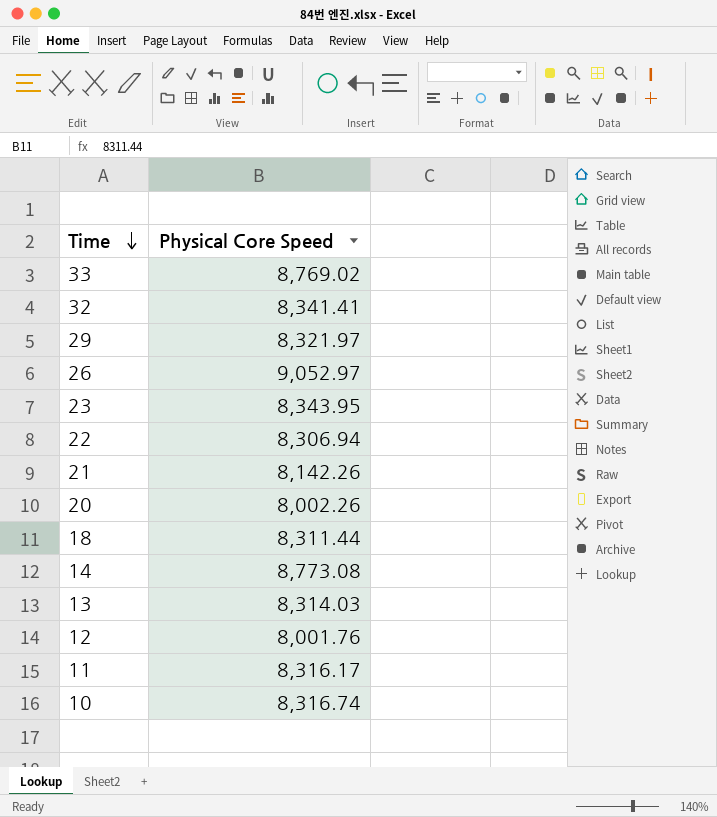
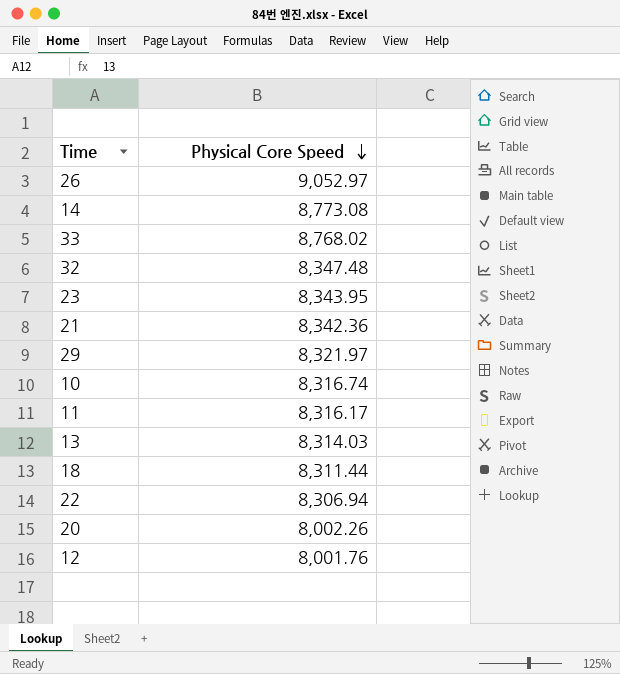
row order: Time descending -> Physical Core Speed descending
33 | Physical Core Speed: 8,769.02 -> 8,768.02
32 | Physical Core Speed: 8,341.41 -> 8,347.48
21 | Physical Core Speed: 8,142.26 -> 8,342.36

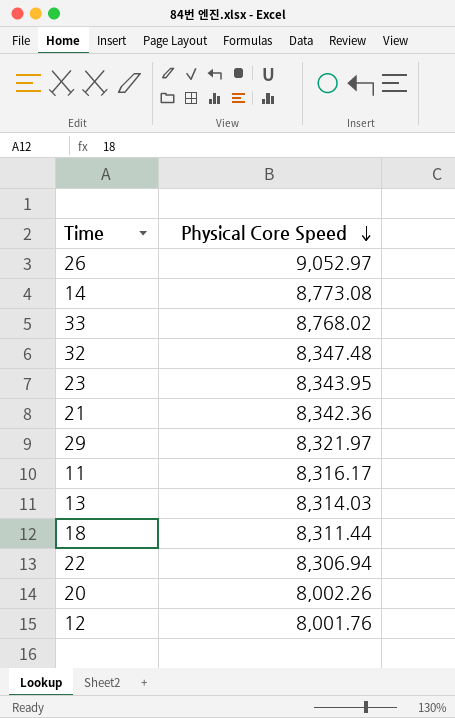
row 10: 8,316.74 -> none

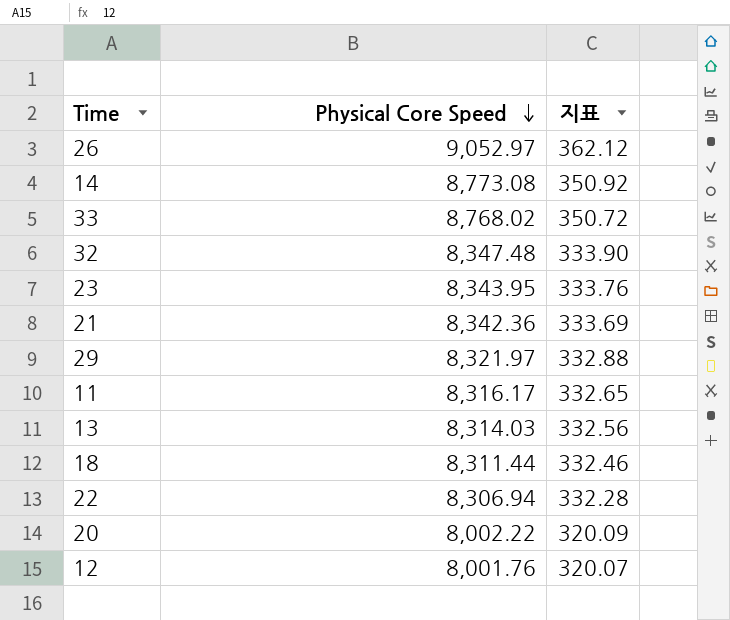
column 지표 | formula: none -> [Physical Core Speed] * 0.04
20 | Physical Core Speed: 8,002.26 -> 8,002.22

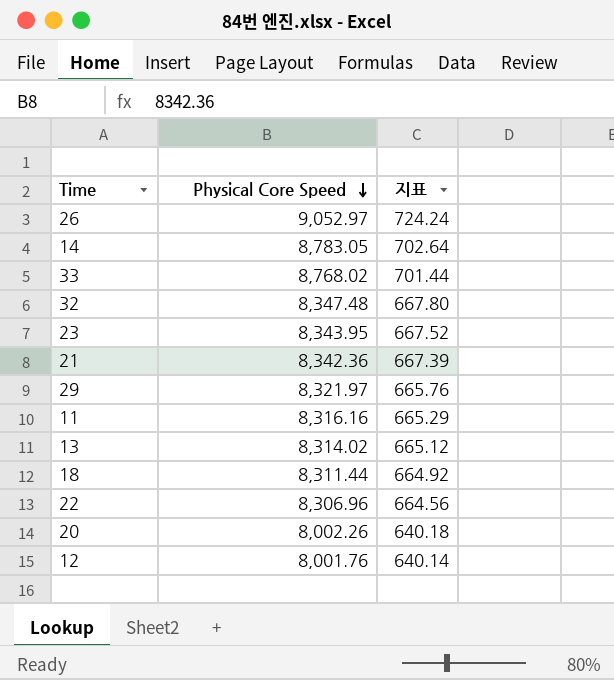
column 지표 | formula: [Physical Core Speed] * 0.04 -> [Physical Core Speed] * 0.08
14 | Physical Core Speed: 8,773.08 -> 8,783.05
11 | Physical Core Speed: 8,316.17 -> 8,316.16
13 | Physical Core Speed: 8,314.03 -> 8,314.02
22 | Physical Core Speed: 8,306.94 -> 8,306.96
20 | Physical Core Speed: 8,002.22 -> 8,002.26

